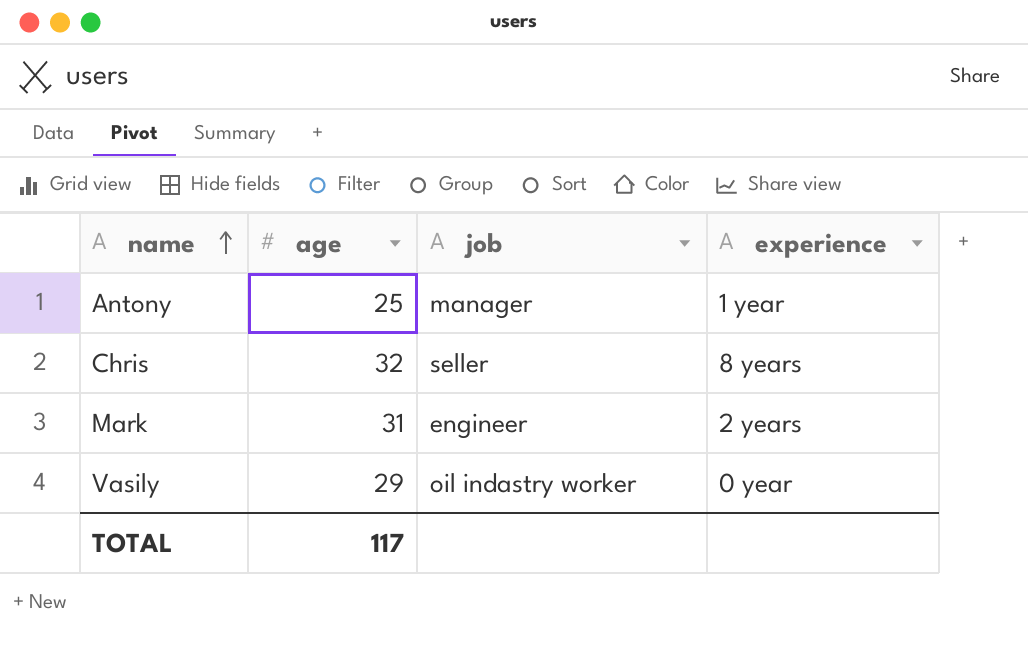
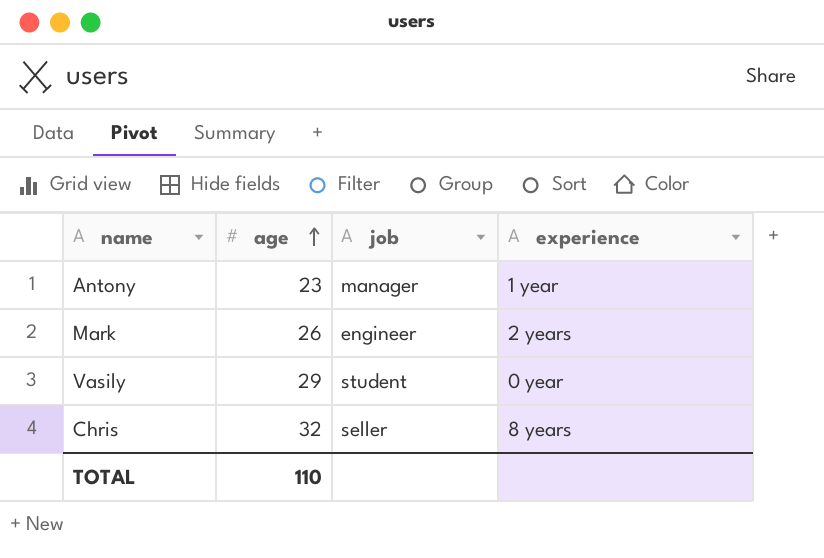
row order: name ascending -> age ascending
Antony | age: 25 -> 23
Mark | age: 31 -> 26
Vasily | job: oil indastry worker -> student
TOTAL | age: 117 -> 110

